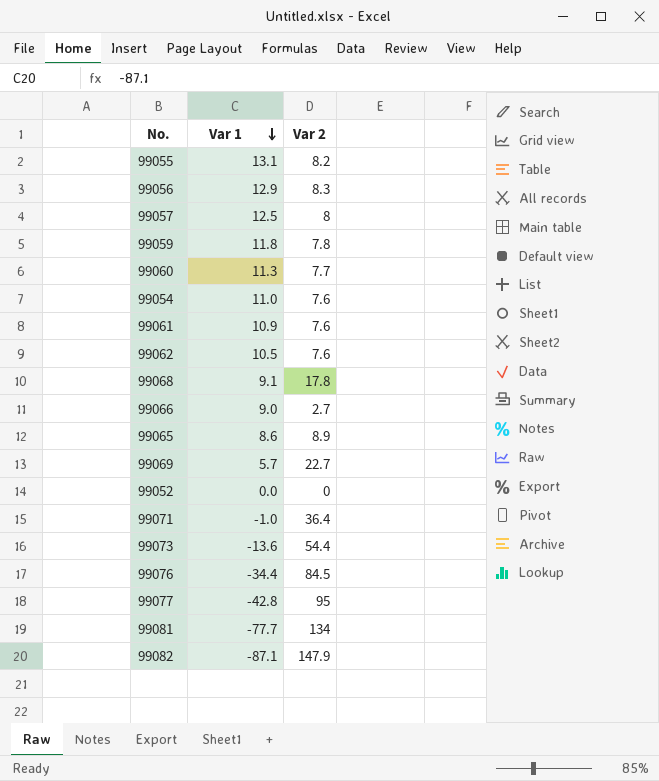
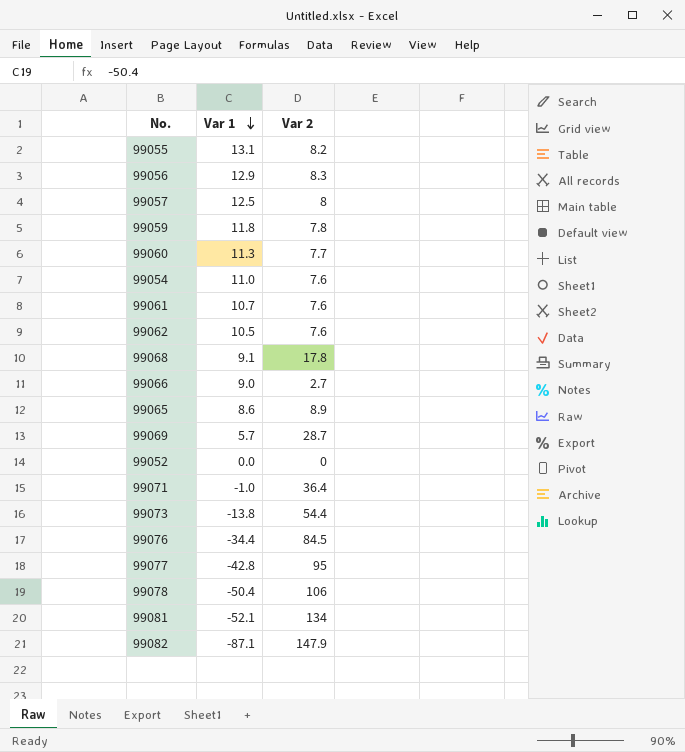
99061 | Var 1: 10.9 -> 10.7
99069 | Var 2: 22.7 -> 28.7
99073 | Var 1: -13.6 -> -13.8
row 99078: none -> -50.4 | 106
99081 | Var 1: -77.7 -> -52.1

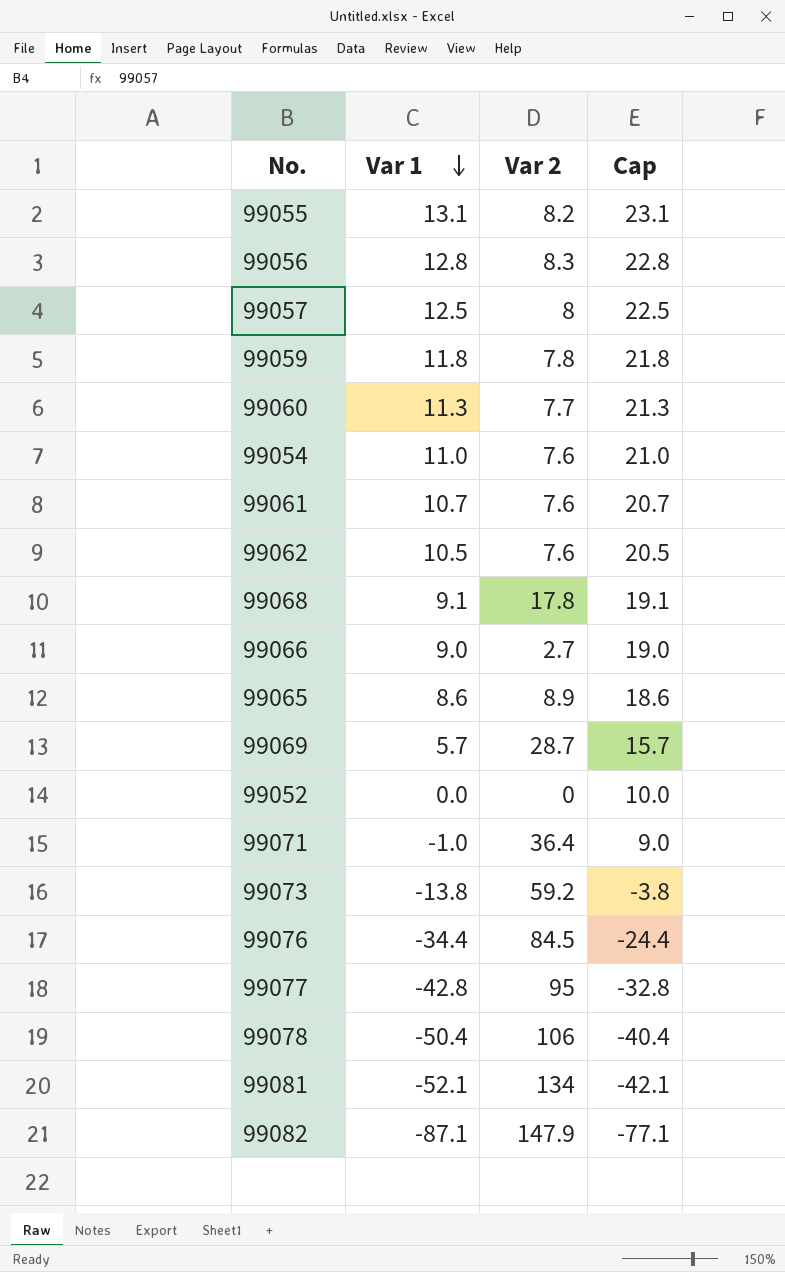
column Cap | formula: none -> [Var 1] + 10
99056 | Var 1: 12.9 -> 12.8
99073 | Var 2: 54.4 -> 59.2

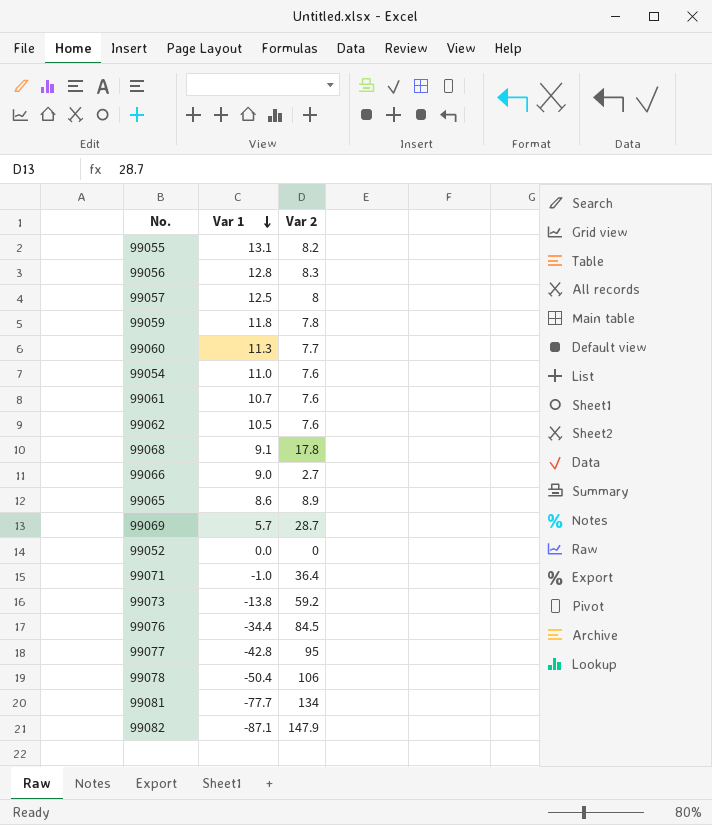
column Cap | formula: [Var 1] + 10 -> none
99081 | Var 1: -52.1 -> -77.7

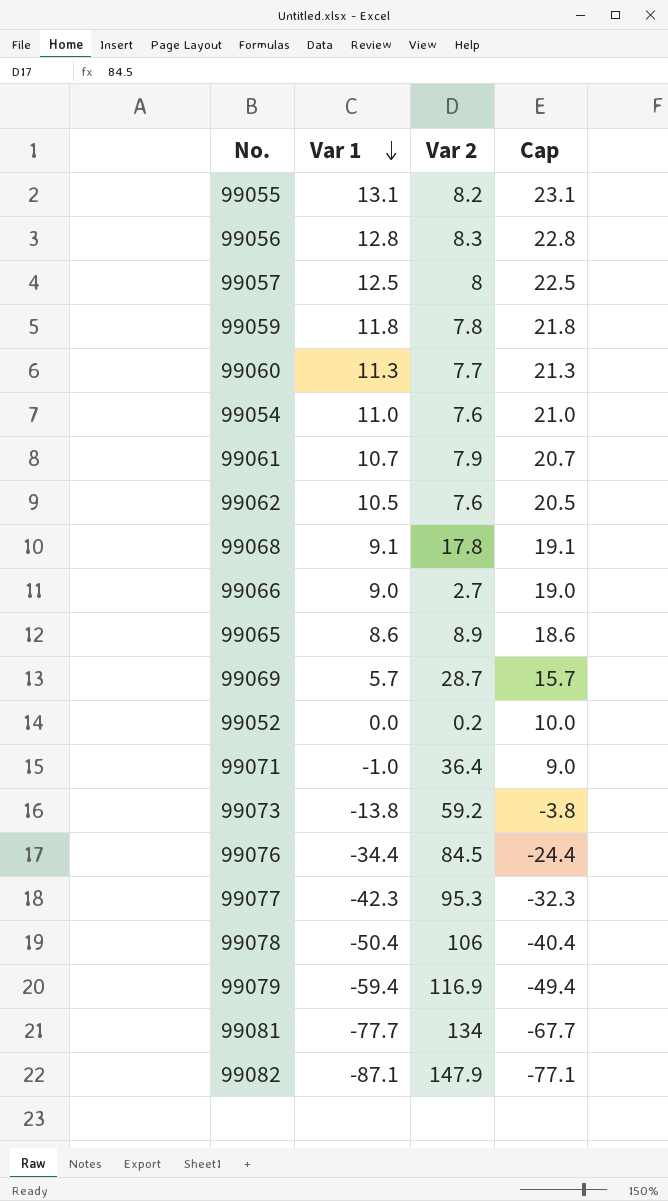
column Cap | formula: none -> [Var 1] + 10
99061 | Var 2: 7.6 -> 7.9
99052 | Var 2: 0 -> 0.2
99077 | Var 1: -42.8 -> -42.3
99077 | Var 2: 95 -> 95.3
row 99079: none -> -59.4 | 116.9 | -49.4

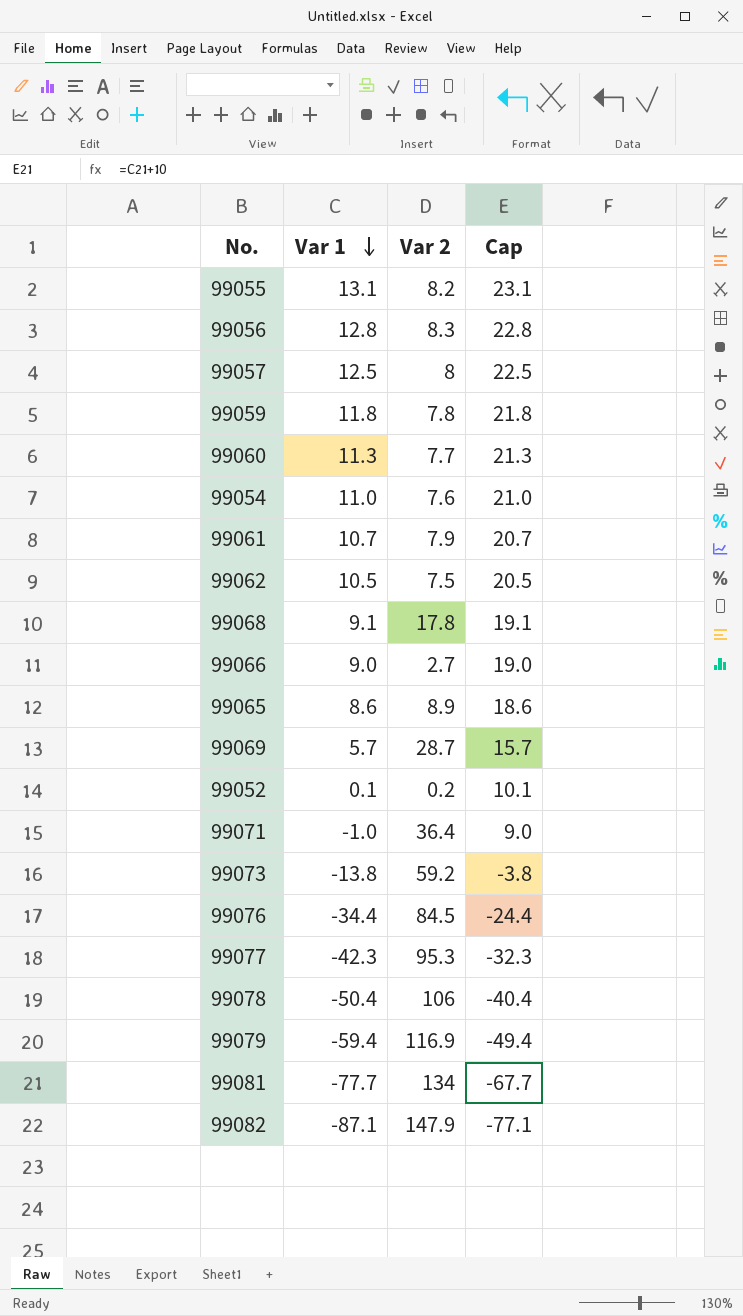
99062 | Var 2: 7.6 -> 7.5
99052 | Var 1: 0.0 -> 0.1
99052 | Cap: 10.0 -> 10.1

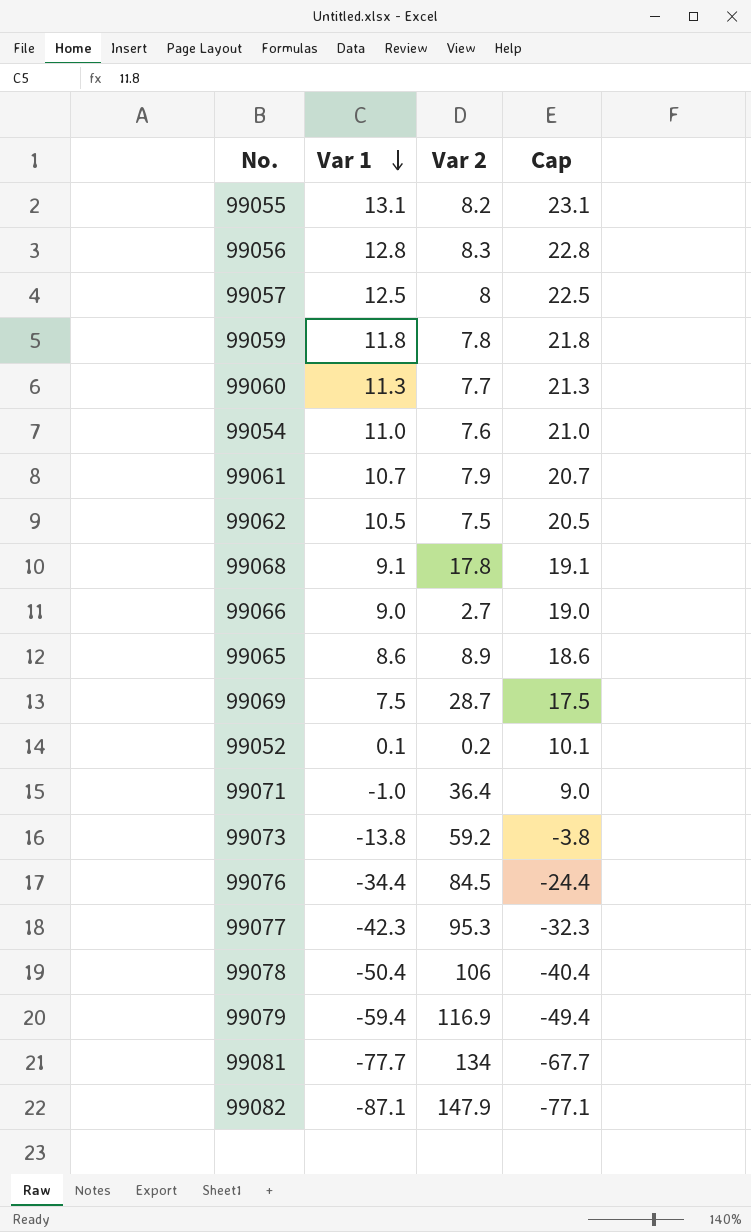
99069 | Var 1: 5.7 -> 7.5
99069 | Cap: 15.7 -> 17.5

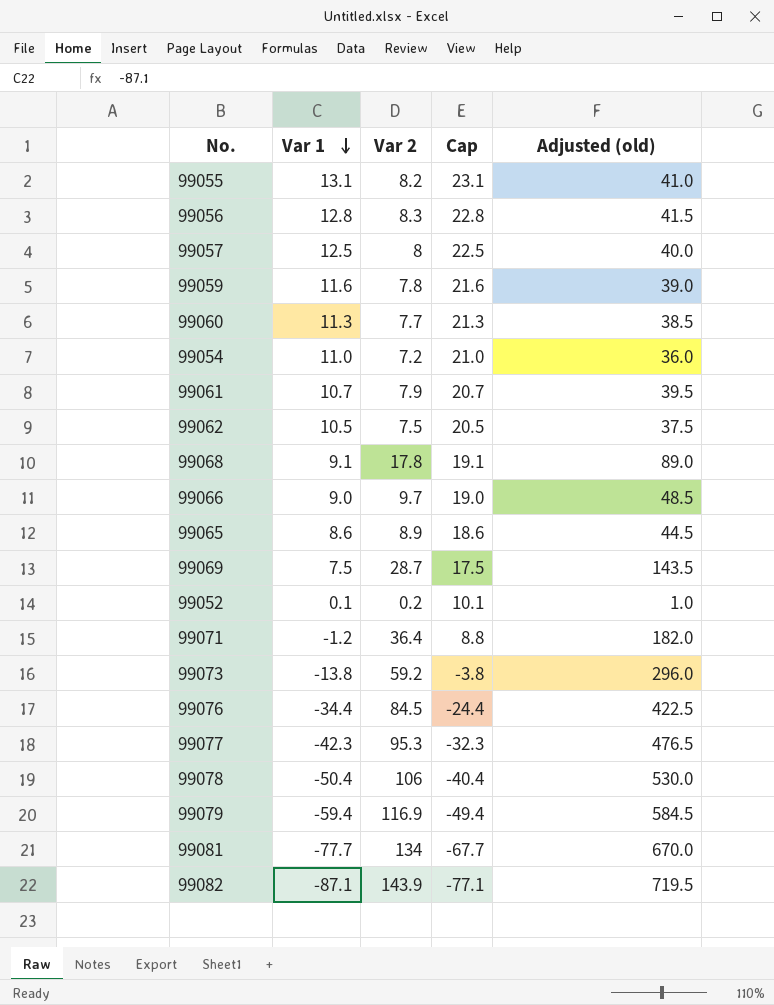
column Adjusted (old) | formula: none -> [Var 2] * 5
99059 | Var 1: 11.8 -> 11.6
99059 | Cap: 21.8 -> 21.6
99054 | Var 2: 7.6 -> 7.2
99066 | Var 2: 2.7 -> 9.7
99071 | Var 1: -1.0 -> -1.2
99071 | Cap: 9.0 -> 8.8
99082 | Var 2: 147.9 -> 143.9

